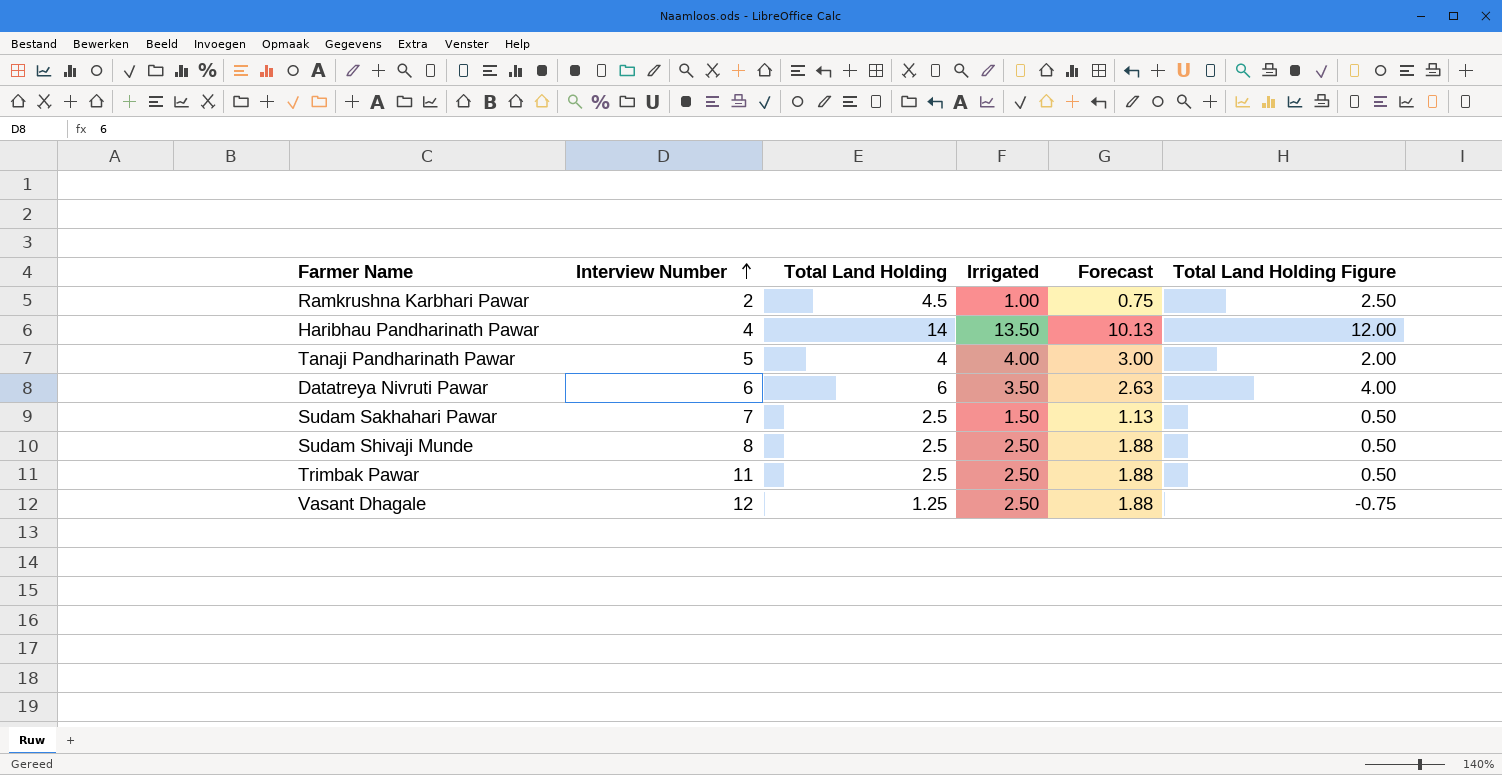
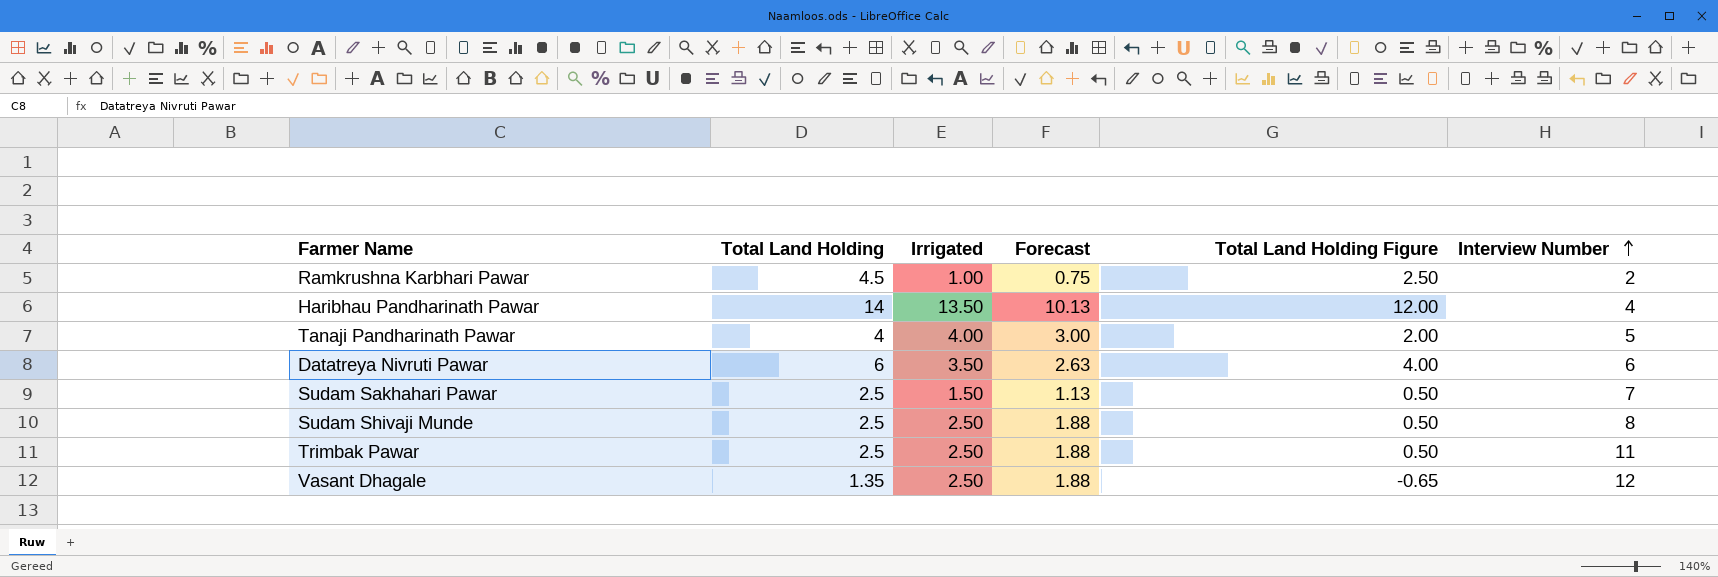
column Interview Number | position: 2 -> 6
Vasant Dhagale | Total Land Holding: 1.25 -> 1.35
Vasant Dhagale | Total Land Holding Figure: -0.75 -> -0.65

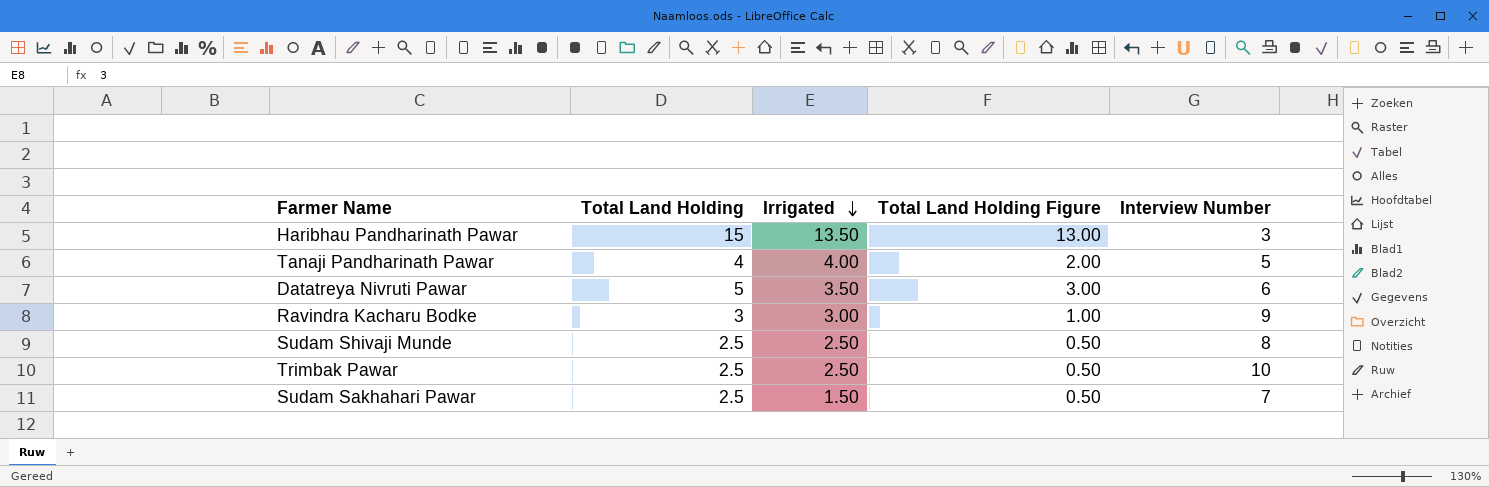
row order: Interview Number ascending -> Irrigated descending
column Forecast | formula: [Irrigated] * 0.75 -> none
row Ramkrushna Karbhari Pawar: 4.5 | 1.00 | 0.75 | 2.50 | 2 -> none
row Vasant Dhagale: 1.35 | 2.50 | 1.88 | -0.65 | 12 -> none
Haribhau Pandharinath Pawar | Total Land Holding: 14 -> 15
Haribhau Pandharinath Pawar | Total Land Holding Figure: 12.00 -> 13.00
Haribhau Pandharinath Pawar | Interview Number: 4 -> 3
Datatreya Nivruti Pawar | Total Land Holding: 6 -> 5
Datatreya Nivruti Pawar | Total Land Holding Figure: 4.00 -> 3.00
row Ravindra Kacharu Bodke: none -> 3 | 3.00 | 1.00 | 9
Trimbak Pawar | Interview Number: 11 -> 10

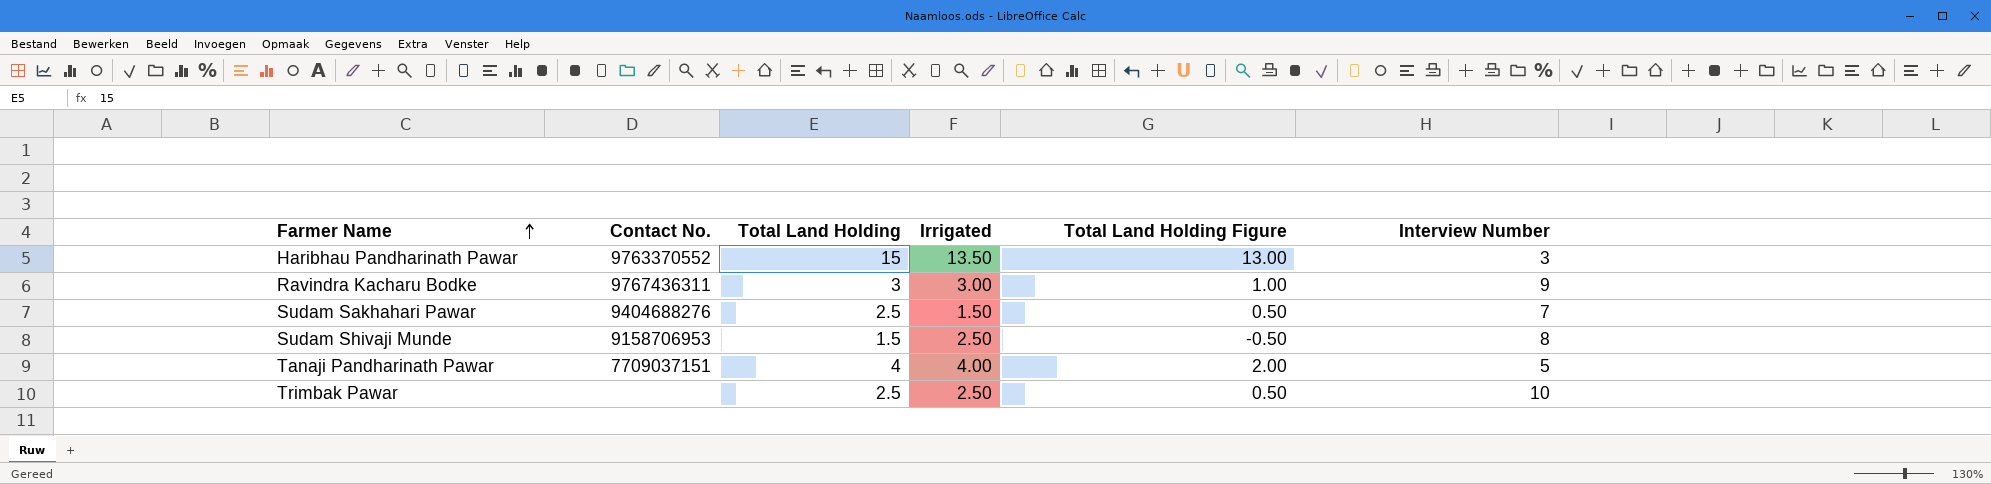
row order: Irrigated descending -> Farmer Name ascending
column Contact No. | position: none -> 2
row Datatreya Nivruti Pawar: 5 | 3.50 | 3.00 | 6 -> none
Sudam Shivaji Munde | Total Land Holding: 2.5 -> 1.5
Sudam Shivaji Munde | Total Land Holding Figure: 0.50 -> -0.50

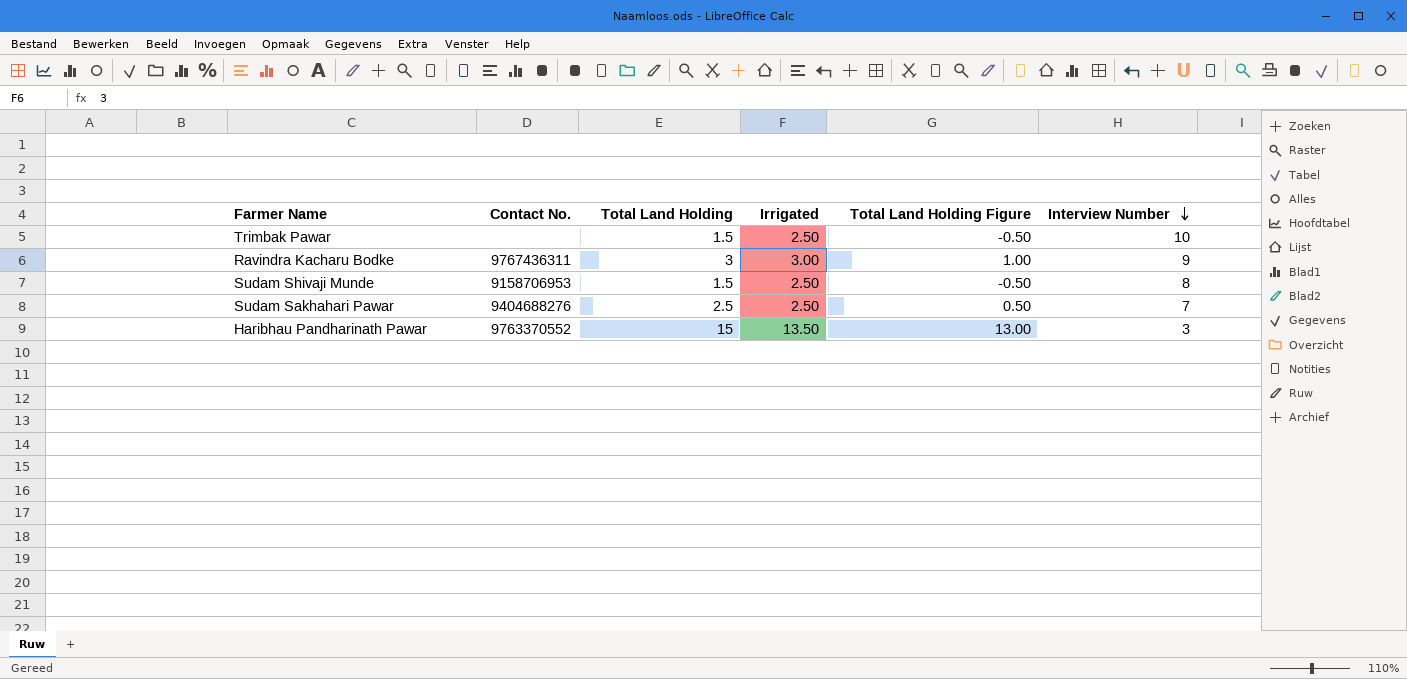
row order: Farmer Name ascending -> Interview Number descending
row Tanaji Pandharinath Pawar: 7709037151 | 4 | 4.00 | 2.00 | 5 -> none
Trimbak Pawar | Total Land Holding: 2.5 -> 1.5
Trimbak Pawar | Total Land Holding Figure: 0.50 -> -0.50
Sudam Sakhahari Pawar | Irrigated: 1.50 -> 2.50

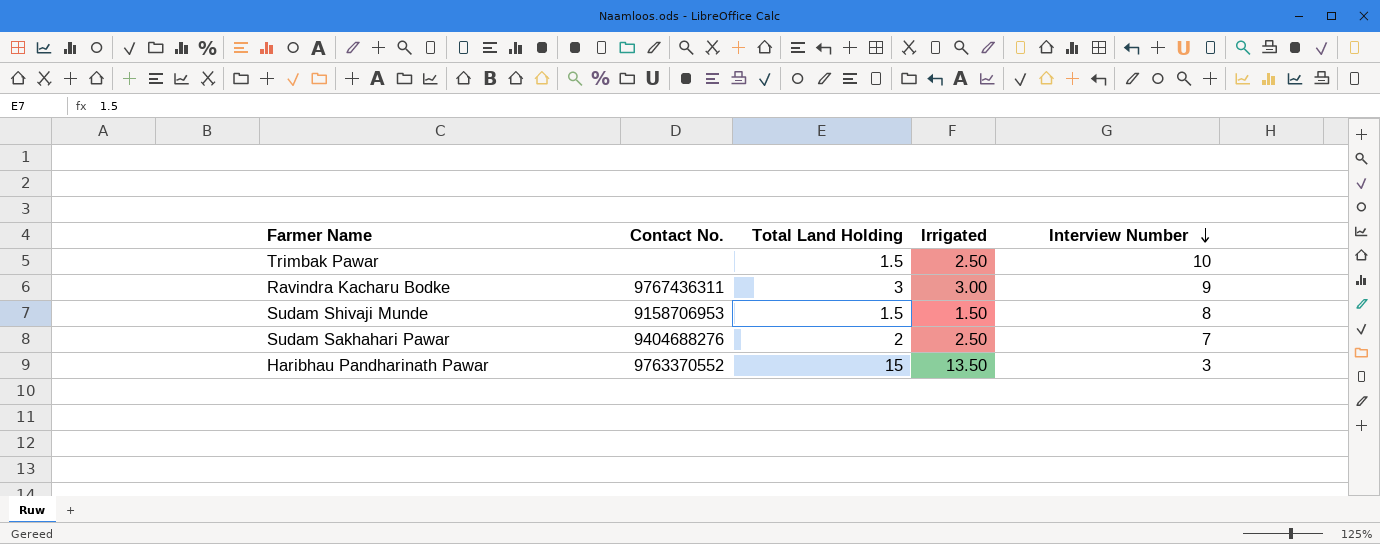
column Total Land Holding Figure | formula: [Total Land Holding] - 2 -> none
Sudam Shivaji Munde | Irrigated: 2.50 -> 1.50
Sudam Sakhahari Pawar | Total Land Holding: 2.5 -> 2

